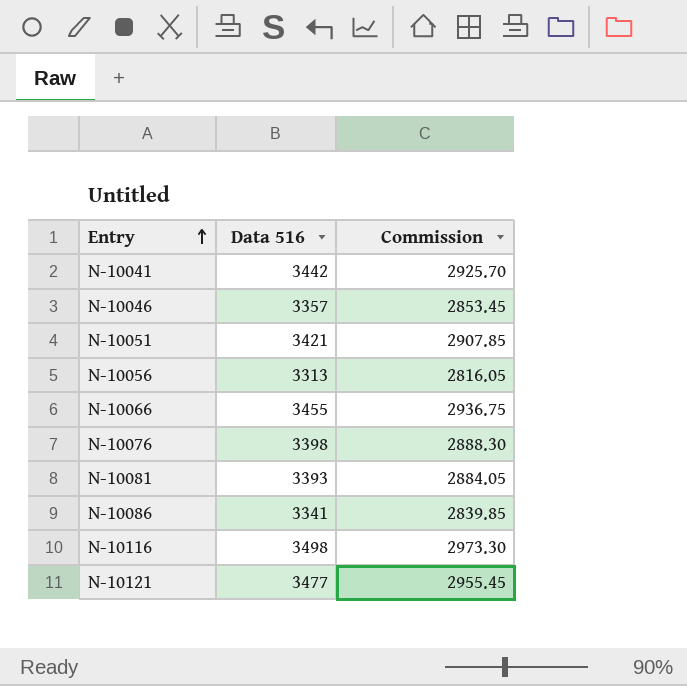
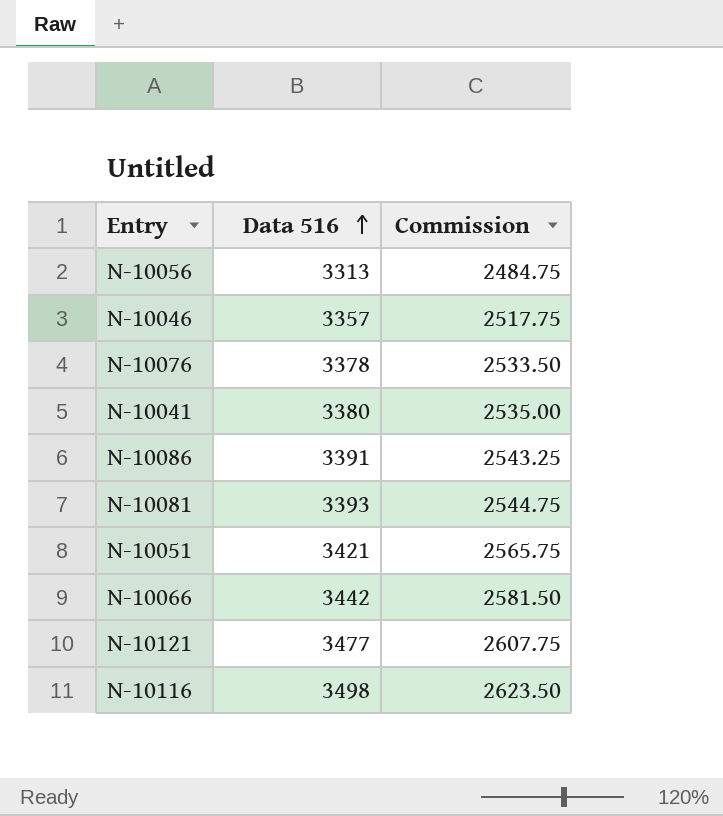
row order: Entry ascending -> Data 516 ascending
column Commission | formula: [Data 516] * 0.85 -> [Data 516] * 0.75
N-10076 | Data 516: 3398 -> 3378
N-10041 | Data 516: 3442 -> 3380
N-10086 | Data 516: 3341 -> 3391
N-10066 | Data 516: 3455 -> 3442

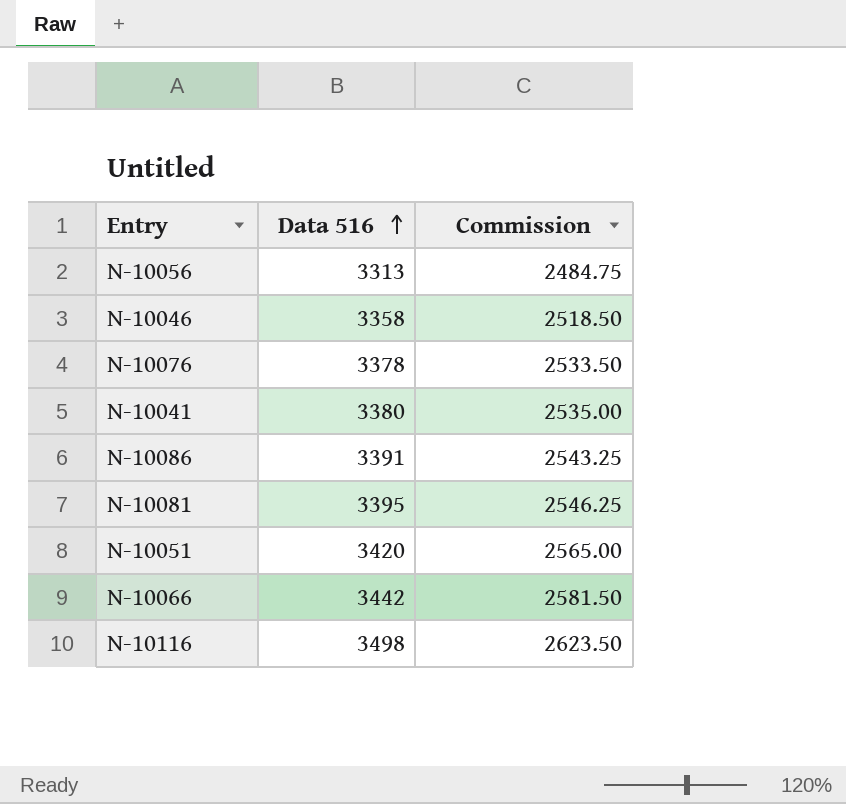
row N-10121: 3477 | 2607.75 -> none
N-10046 | Data 516: 3357 -> 3358
N-10046 | Commission: 2517.75 -> 2518.50
N-10081 | Data 516: 3393 -> 3395
N-10081 | Commission: 2544.75 -> 2546.25
N-10051 | Data 516: 3421 -> 3420
N-10051 | Commission: 2565.75 -> 2565.00

